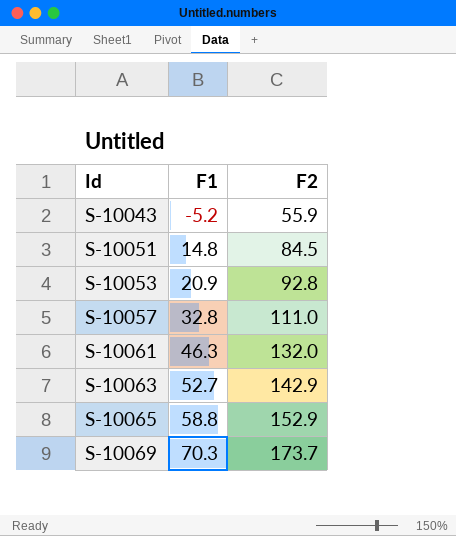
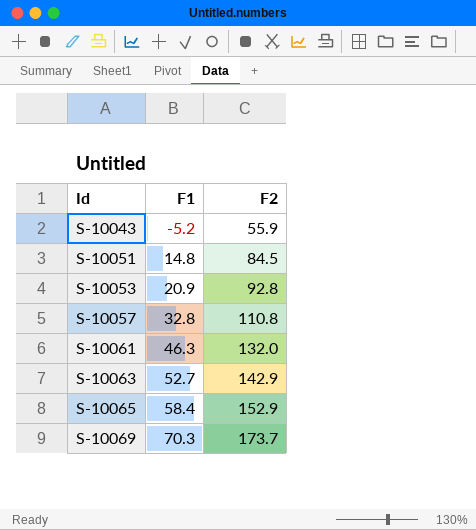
S-10057 | F2: 111.0 -> 110.8
S-10065 | F1: 58.8 -> 58.4

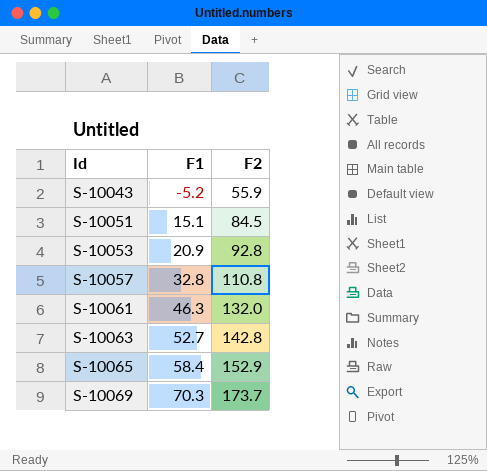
S-10051 | F1: 14.8 -> 15.1
S-10063 | F2: 142.9 -> 142.8

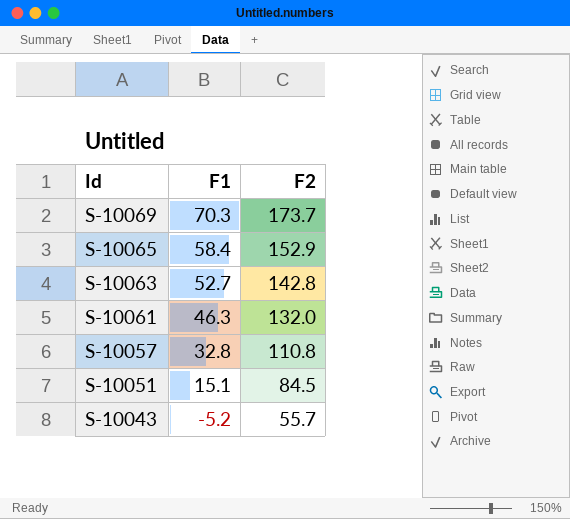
row order: Id ascending -> Id descending
row S-10053: 20.9 | 92.8 -> none
S-10043 | F2: 55.9 -> 55.7

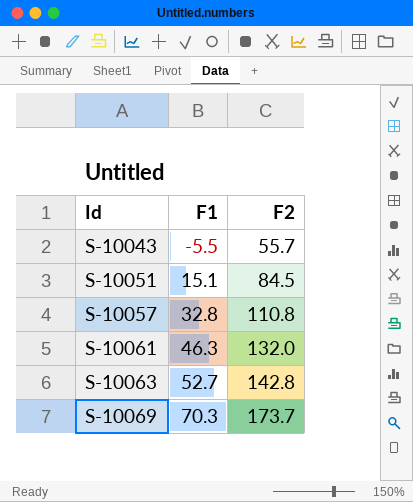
row order: Id descending -> Id ascending
row S-10065: 58.4 | 152.9 -> none
S-10043 | F1: -5.2 -> -5.5

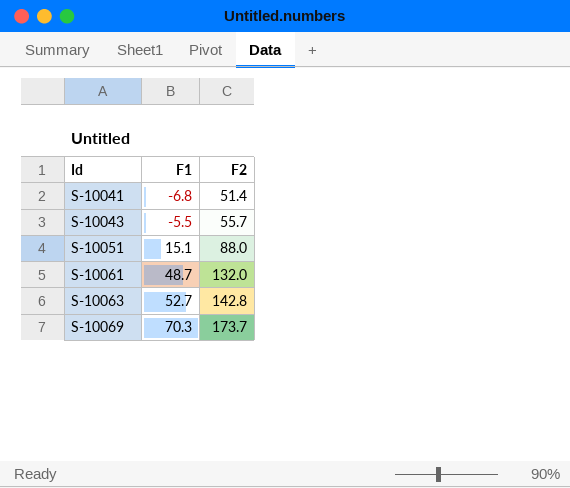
row S-10057: 32.8 | 110.8 -> none
row S-10041: none -> -6.8 | 51.4
S-10051 | F2: 84.5 -> 88.0
S-10061 | F1: 46.3 -> 48.7

